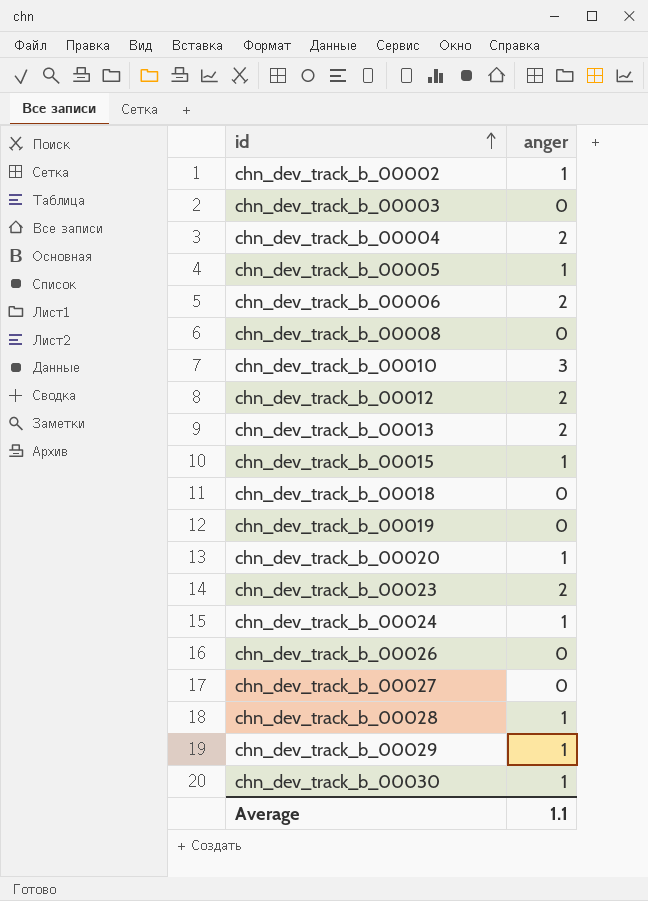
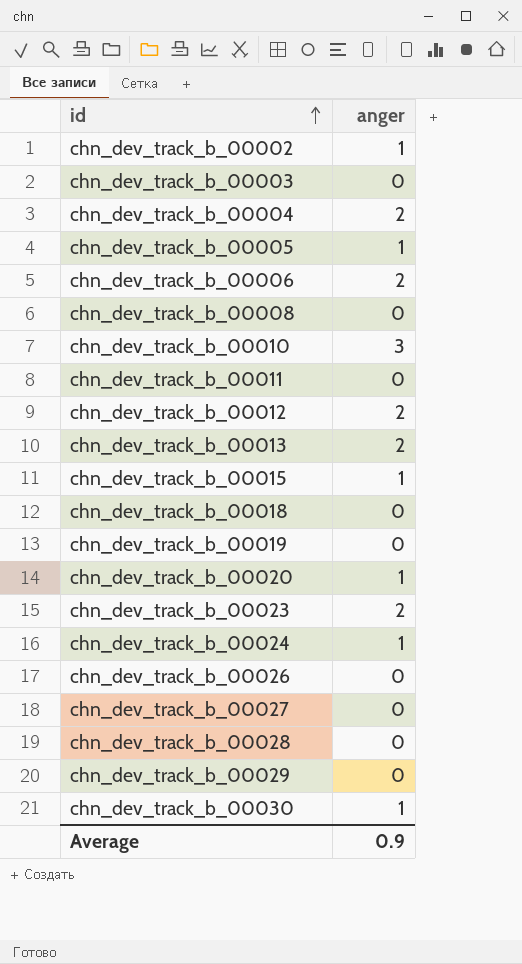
row chn_dev_track_b_00011: none -> 0
chn_dev_track_b_00028 | anger: 1 -> 0
chn_dev_track_b_00029 | anger: 1 -> 0
Average | anger: 1.1 -> 0.9

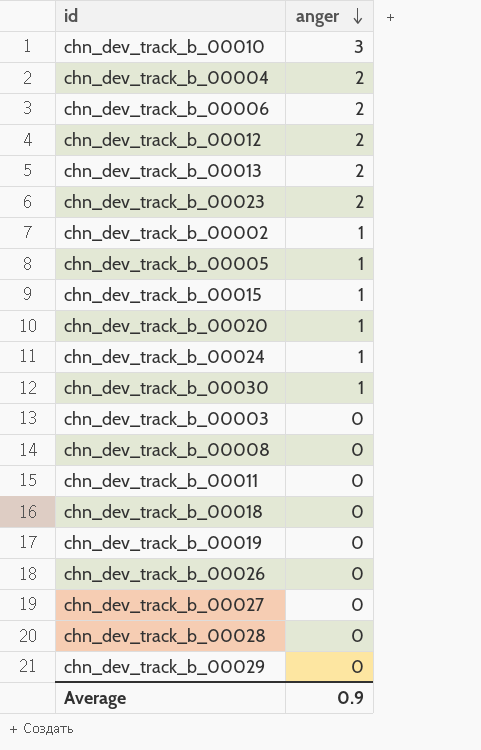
row order: id ascending -> anger descending

